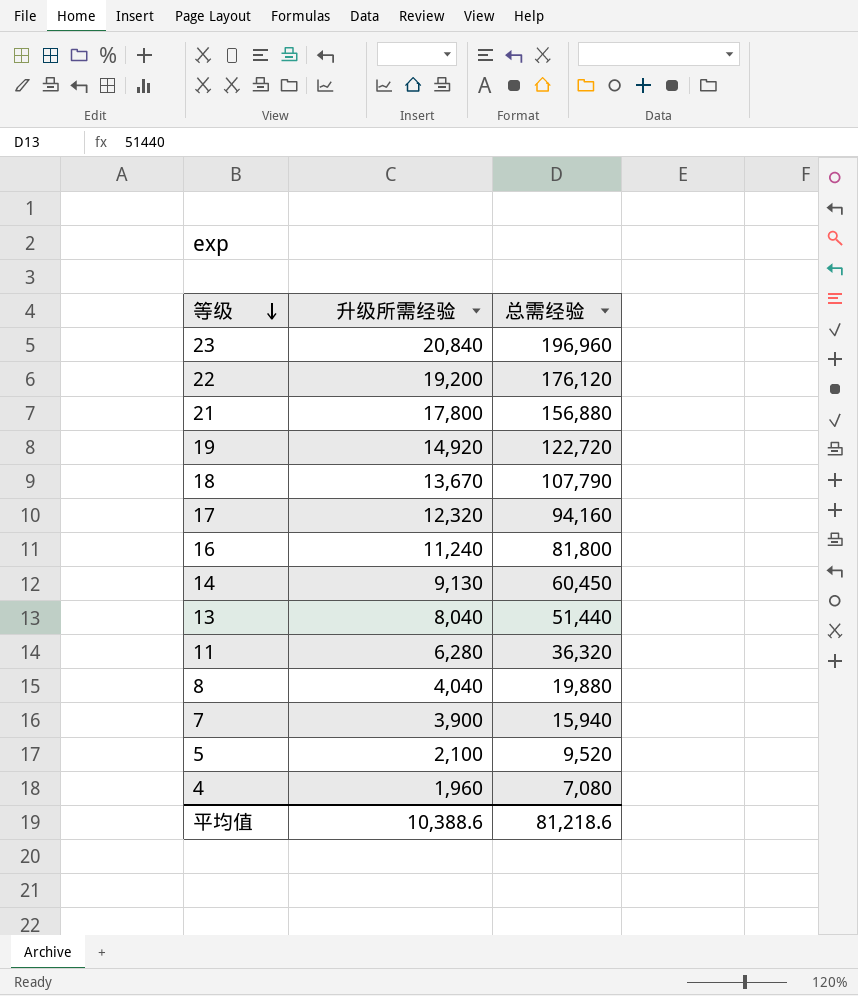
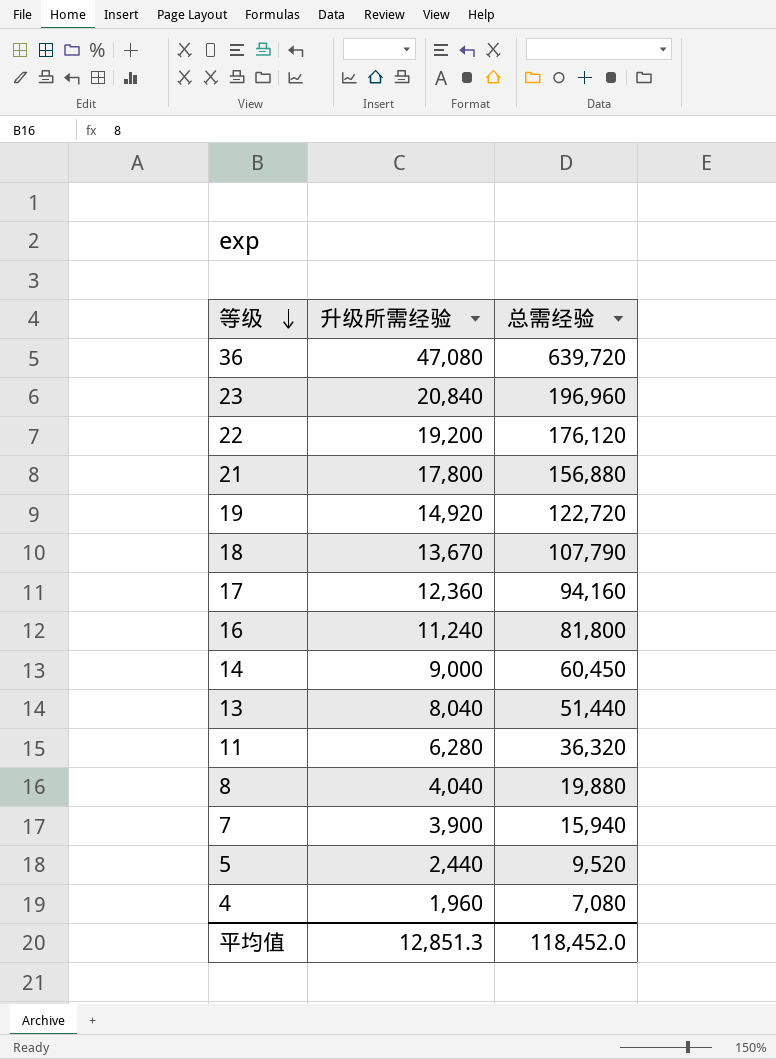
row 36: none -> 47,080 | 639,720
17 | 升级所需经验: 12,320 -> 12,360
14 | 升级所需经验: 9,130 -> 9,000
5 | 升级所需经验: 2,100 -> 2,440
平均值 | 升级所需经验: 10,388.6 -> 12,851.3
平均值 | 总需经验: 81,218.6 -> 118,452.0

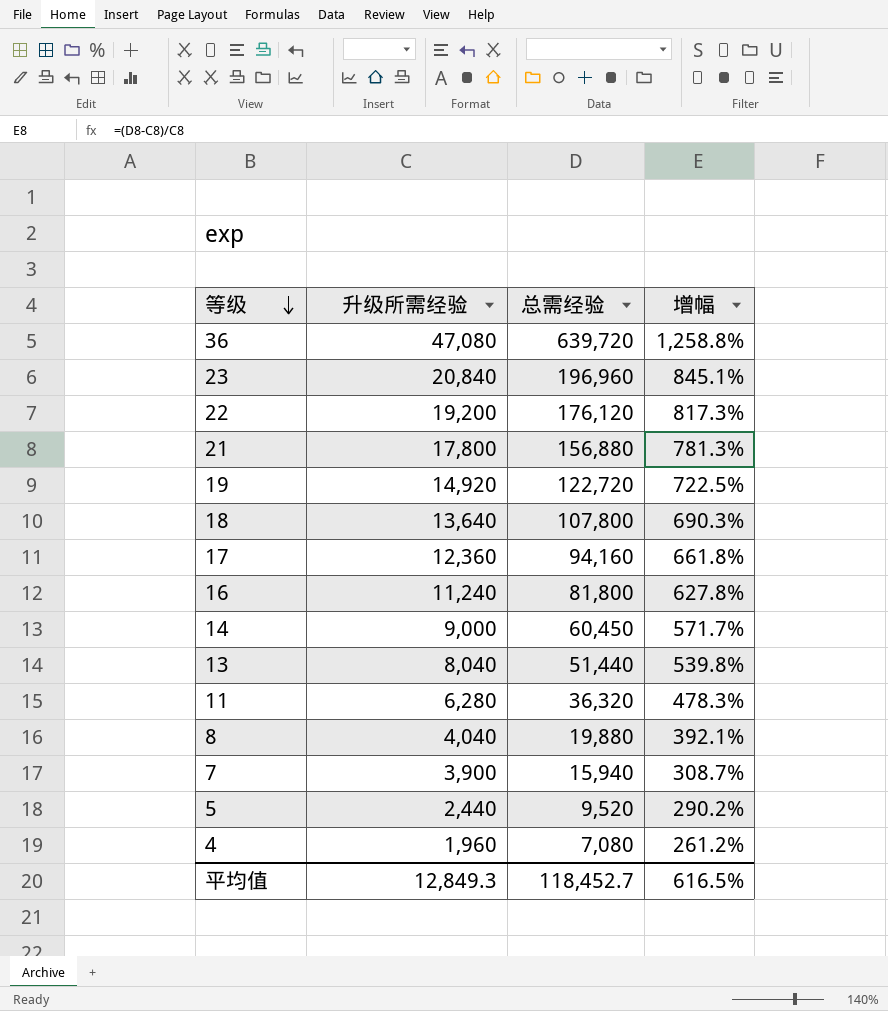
column 增幅 | formula: none -> ([总需经验] - [升级所需经验]) / [升级所需经验]
18 | 升级所需经验: 13,670 -> 13,640
18 | 总需经验: 107,790 -> 107,800
平均值 | 升级所需经验: 12,851.3 -> 12,849.3
平均值 | 总需经验: 118,452.0 -> 118,452.7

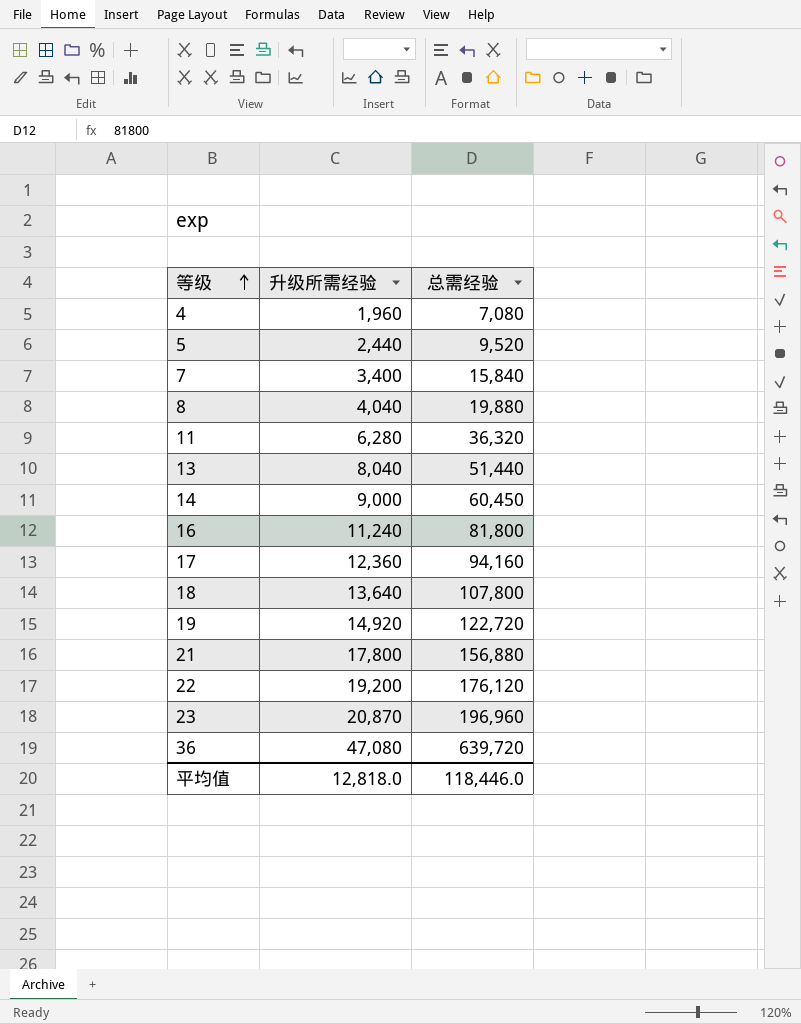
row order: 等级 descending -> 等级 ascending
column 增幅 | formula: ([总需经验] - [升级所需经验]) / [升级所需经验] -> none
7 | 升级所需经验: 3,900 -> 3,400
7 | 总需经验: 15,940 -> 15,840
23 | 升级所需经验: 20,840 -> 20,870
平均值 | 升级所需经验: 12,849.3 -> 12,818.0
平均值 | 总需经验: 118,452.7 -> 118,446.0

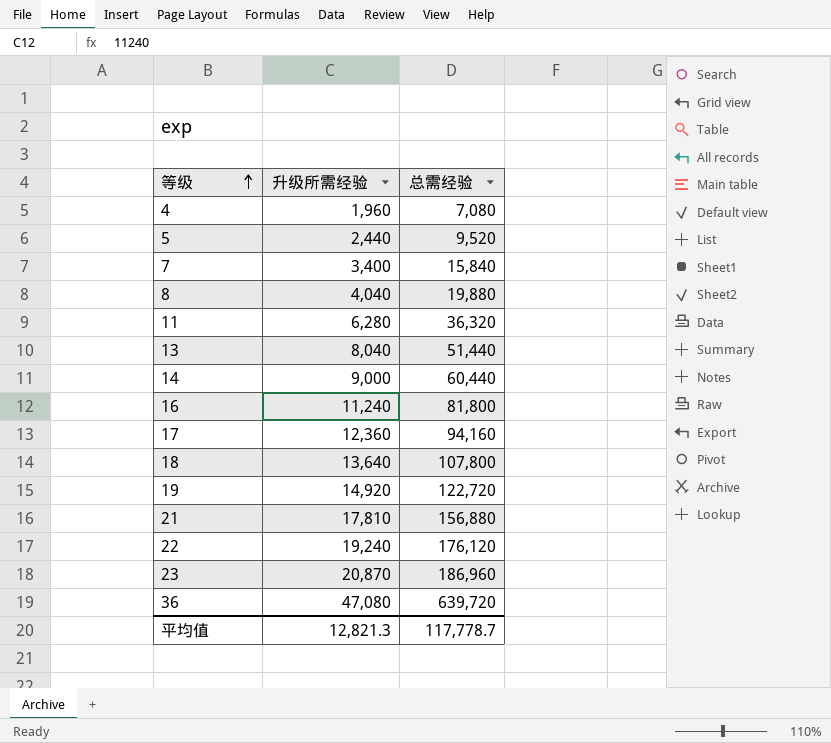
14 | 总需经验: 60,450 -> 60,440
21 | 升级所需经验: 17,800 -> 17,810
22 | 升级所需经验: 19,200 -> 19,240
23 | 总需经验: 196,960 -> 186,960
平均值 | 升级所需经验: 12,818.0 -> 12,821.3
平均值 | 总需经验: 118,446.0 -> 117,778.7

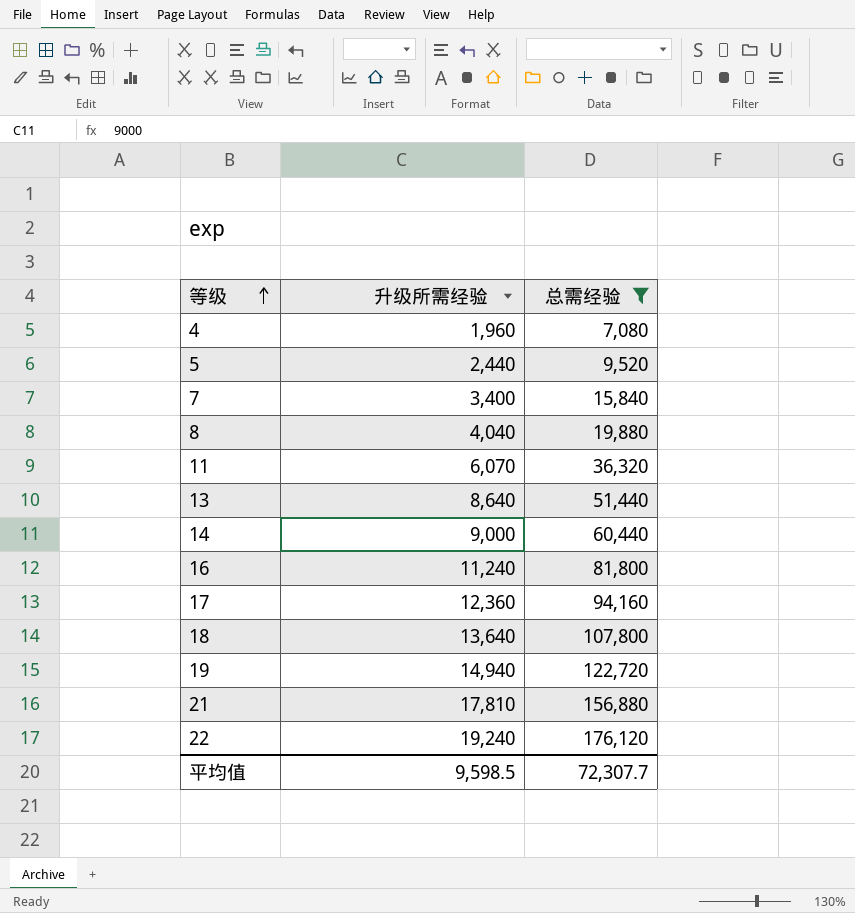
filter: none -> 总需经验 <= 176,120
11 | 升级所需经验: 6,280 -> 6,070
13 | 升级所需经验: 8,040 -> 8,640
19 | 升级所需经验: 14,920 -> 14,940
平均值 | 升级所需经验: 12,821.3 -> 9,598.5
平均值 | 总需经验: 117,778.7 -> 72,307.7

